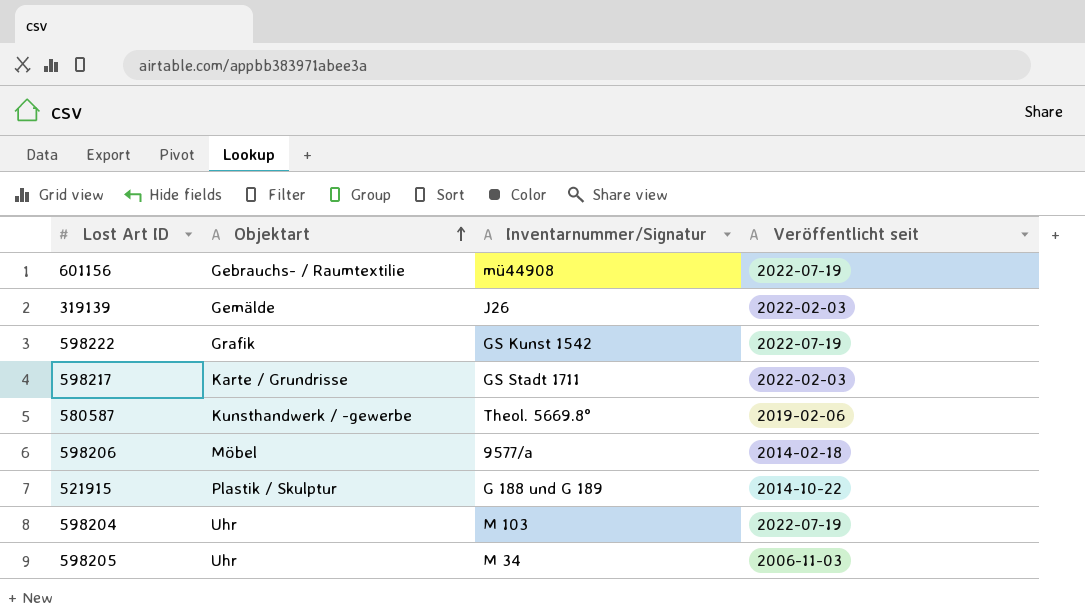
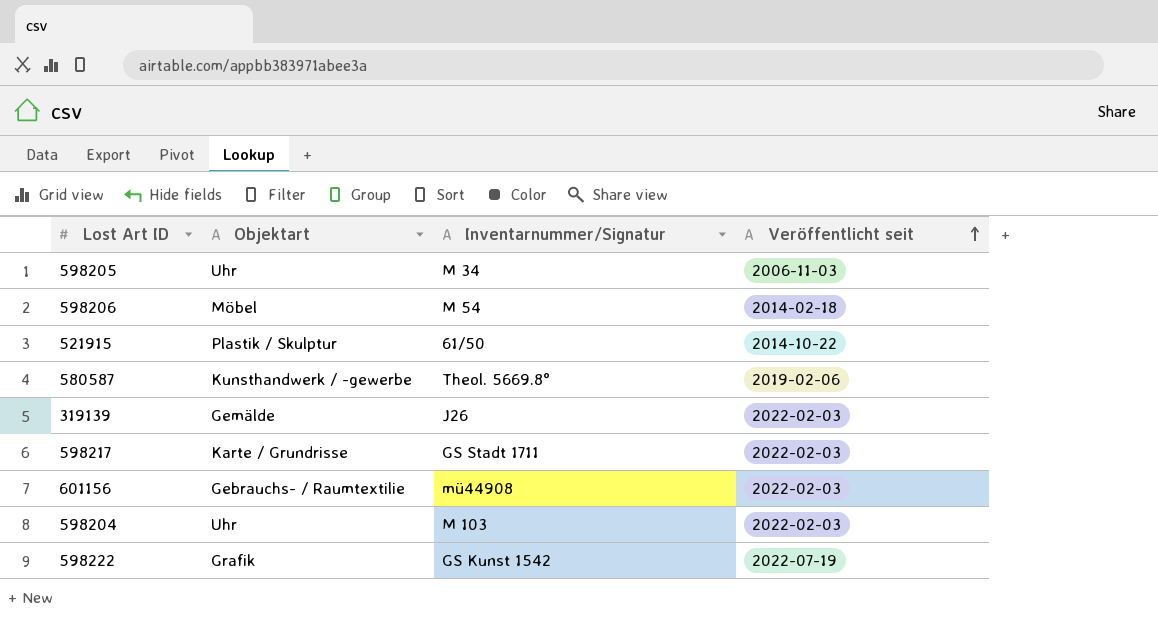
row order: Objektart ascending -> Veröffentlicht seit ascending
598206 | Inventarnummer/Signatur: 9577/a -> M 54
521915 | Inventarnummer/Signatur: G 188 und G 189 -> 61/50
601156 | Veröffentlicht seit: 2022-07-19 -> 2022-02-03
598204 | Veröffentlicht seit: 2022-07-19 -> 2022-02-03

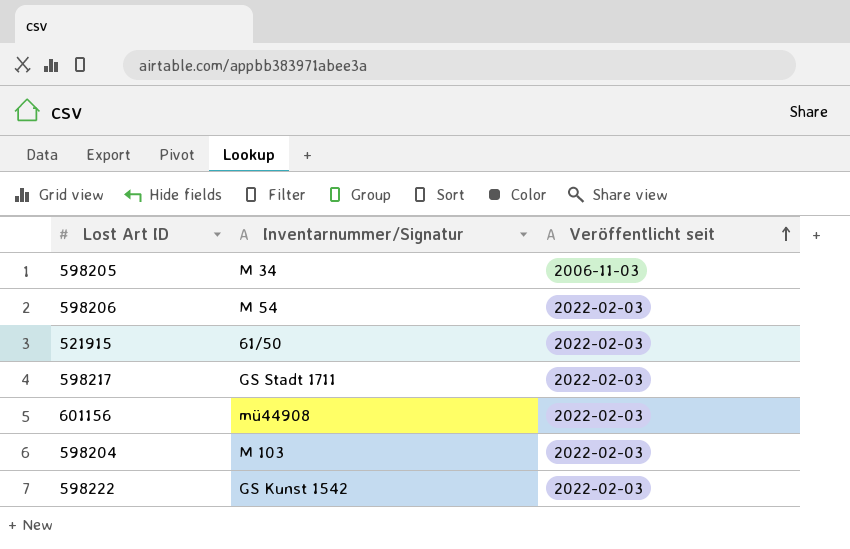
column Objektart | position: 2 -> none
row 580587: Kunsthandwerk / -gewerbe | Theol. 5669.8° | 2019-02-06 -> none
row 319139: Gemälde | J26 | 2022-02-03 -> none
598206 | Veröffentlicht seit: 2014-02-18 -> 2022-02-03
521915 | Veröffentlicht seit: 2014-10-22 -> 2022-02-03
598222 | Veröffentlicht seit: 2022-07-19 -> 2022-02-03

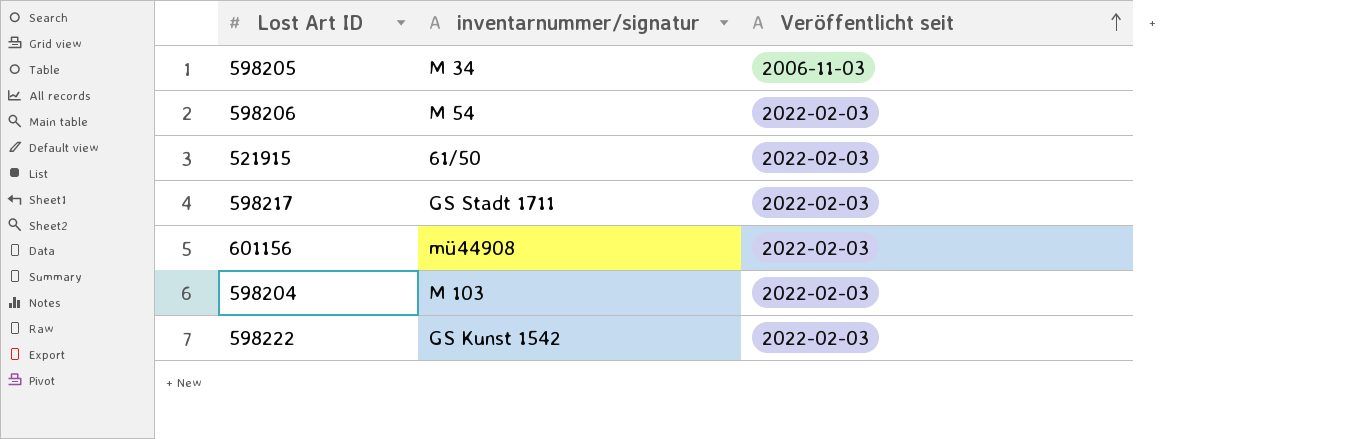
column name: Inventarnummer/Signatur -> inventarnummer/signatur

